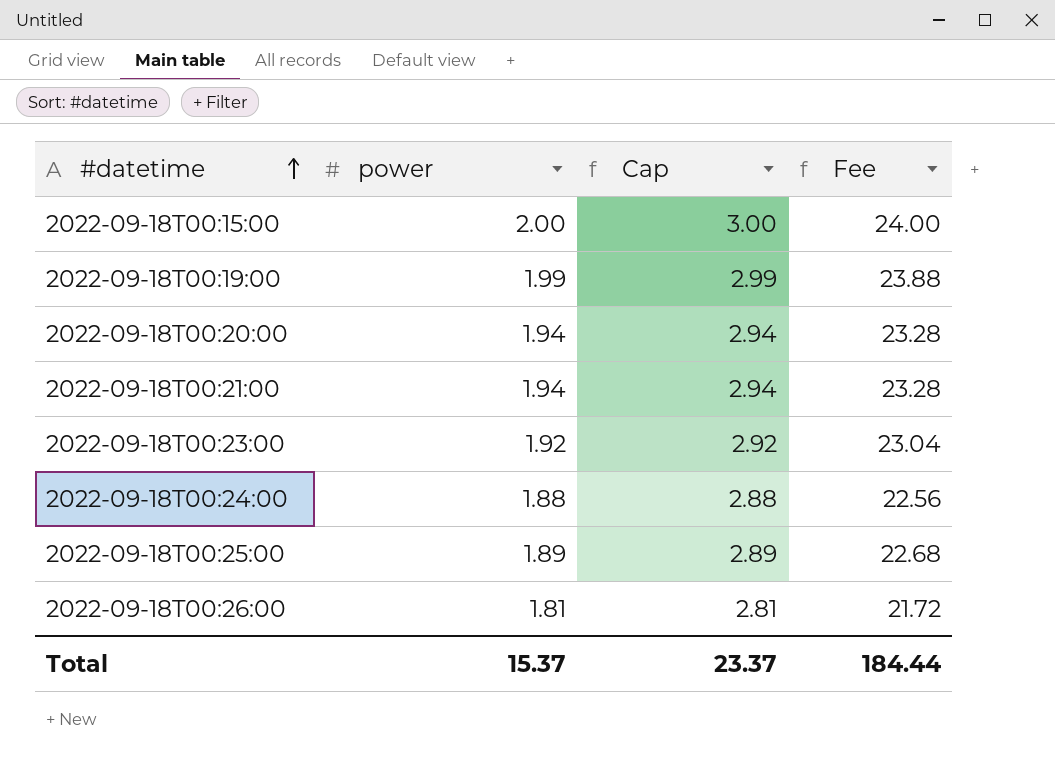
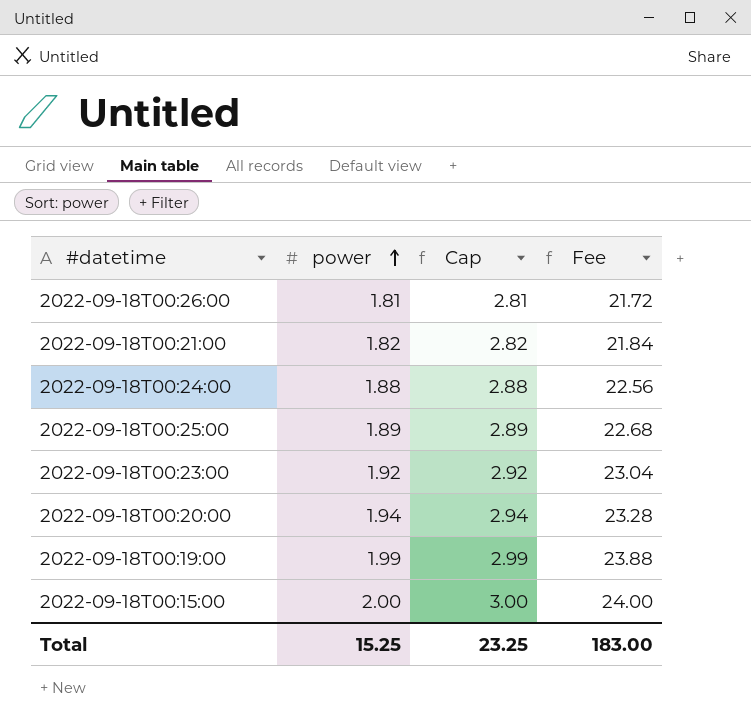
row order: #datetime ascending -> power ascending
2022-09-18T00:21:00 | power: 1.94 -> 1.82
2022-09-18T00:21:00 | Cap: 2.94 -> 2.82
2022-09-18T00:21:00 | Fee: 23.28 -> 21.84
Total | power: 15.37 -> 15.25
Total | Cap: 23.37 -> 23.25
Total | Fee: 184.44 -> 183.00

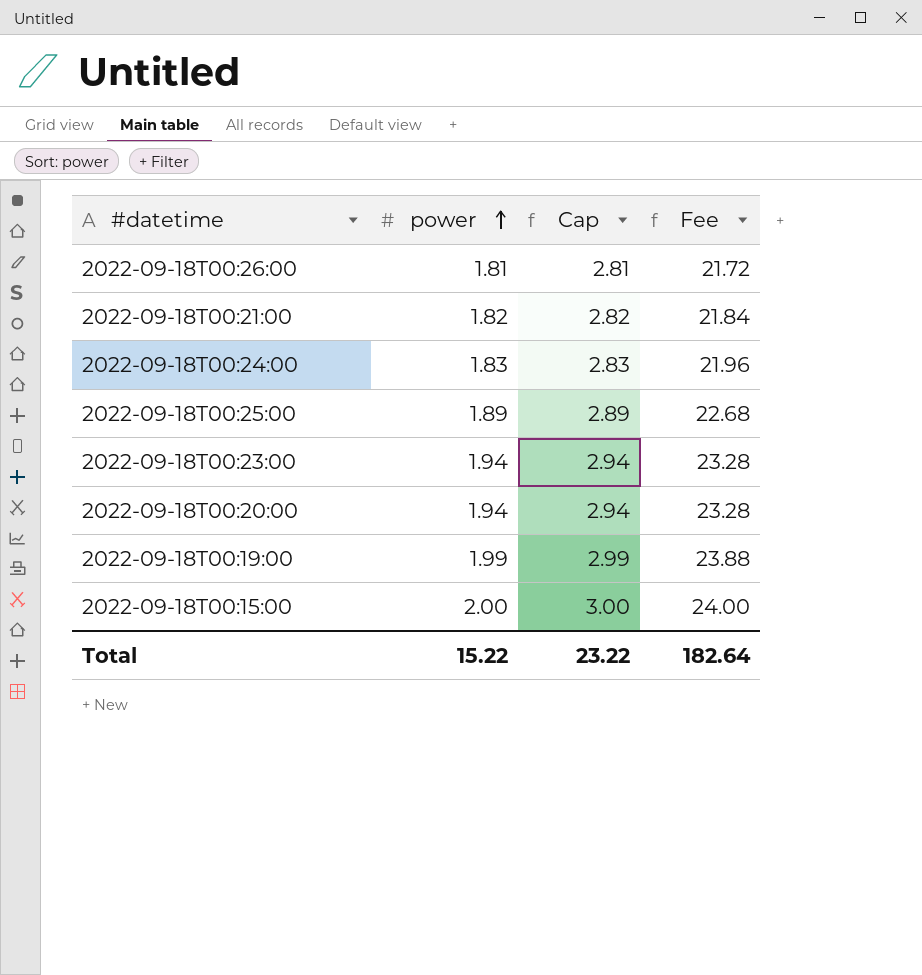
2022-09-18T00:24:00 | power: 1.88 -> 1.83
2022-09-18T00:24:00 | Cap: 2.88 -> 2.83
2022-09-18T00:24:00 | Fee: 22.56 -> 21.96
2022-09-18T00:23:00 | power: 1.92 -> 1.94
2022-09-18T00:23:00 | Cap: 2.92 -> 2.94
2022-09-18T00:23:00 | Fee: 23.04 -> 23.28
Total | power: 15.25 -> 15.22
Total | Cap: 23.25 -> 23.22
Total | Fee: 183.00 -> 182.64

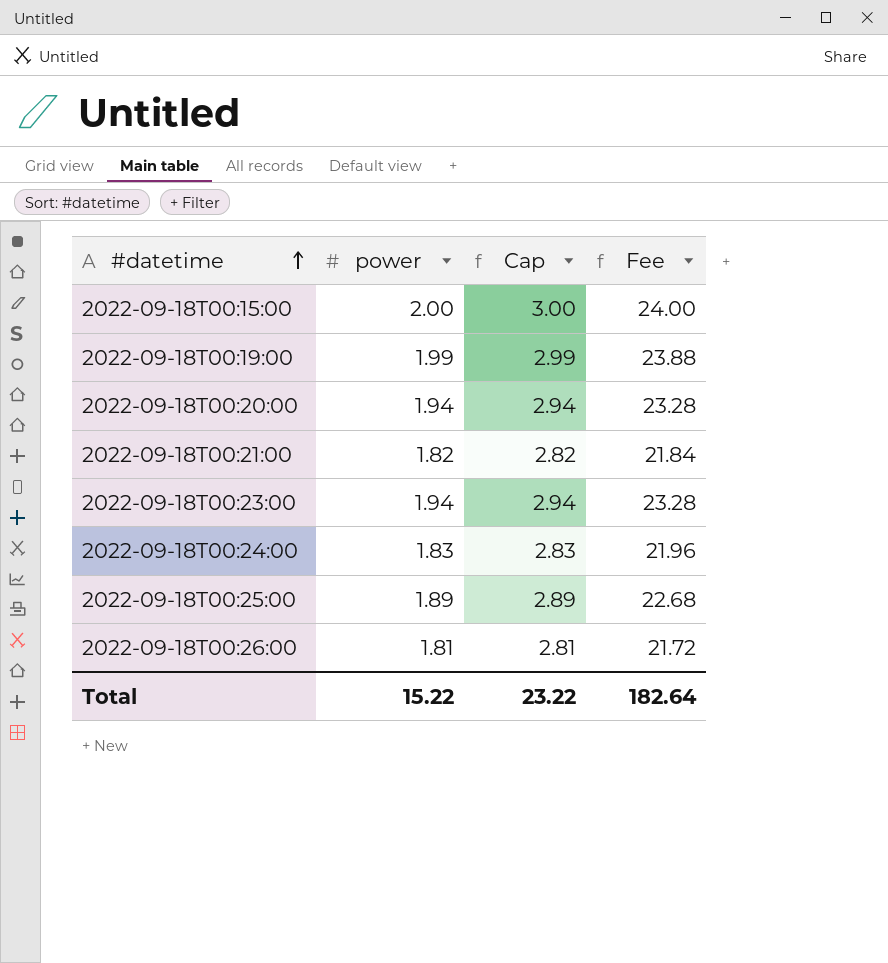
row order: power ascending -> #datetime ascending

